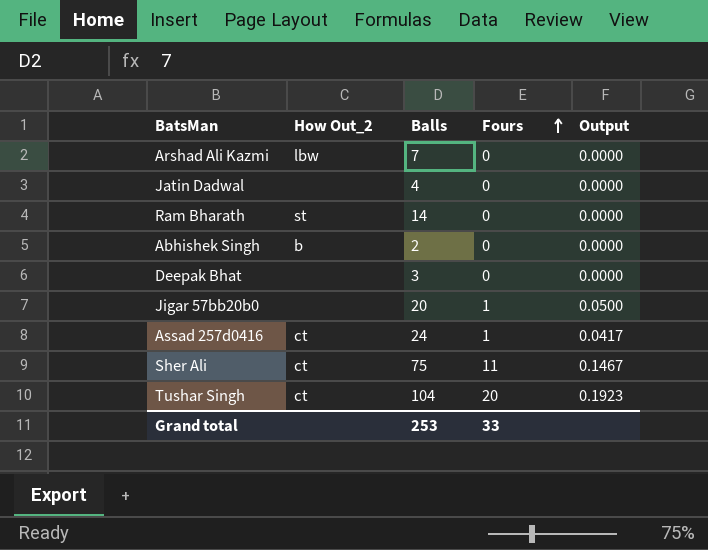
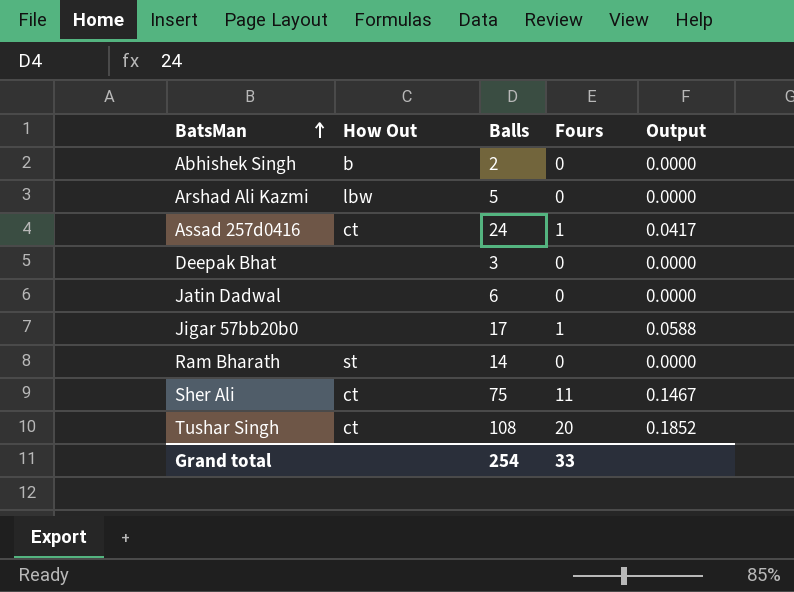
row order: Fours ascending -> BatsMan ascending
column name: How Out_2 -> How Out
Arshad Ali Kazmi | Balls: 7 -> 5
Jatin Dadwal | Balls: 4 -> 6
Jigar 57bb20b0 | Balls: 20 -> 17
Jigar 57bb20b0 | Output: 0.0500 -> 0.0588
Tushar Singh | Balls: 104 -> 108
Tushar Singh | Output: 0.1923 -> 0.1852
Grand total | Balls: 253 -> 254

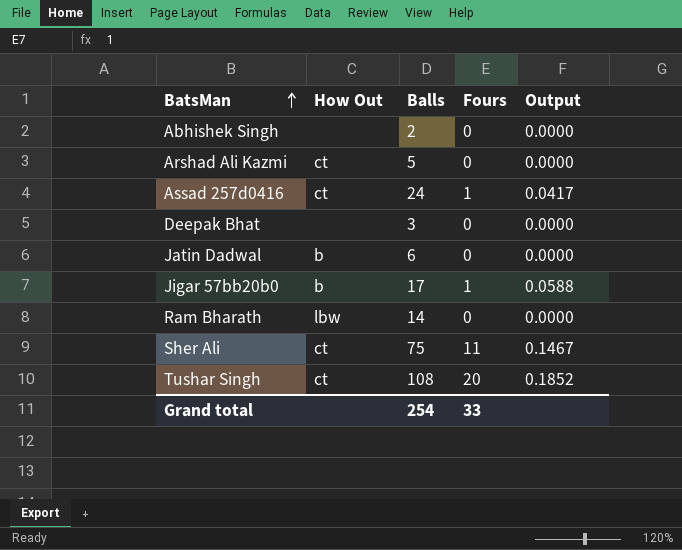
Abhishek Singh | How Out: b -> none
Arshad Ali Kazmi | How Out: lbw -> ct
Jatin Dadwal | How Out: none -> b
Jigar 57bb20b0 | How Out: none -> b
Ram Bharath | How Out: st -> lbw

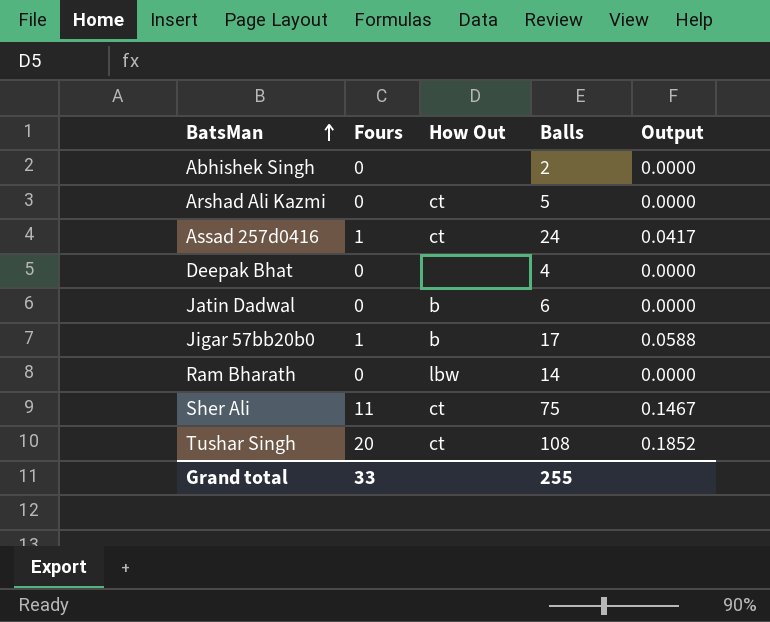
column Fours | position: 4 -> 2
Deepak Bhat | Balls: 3 -> 4
Grand total | Balls: 254 -> 255

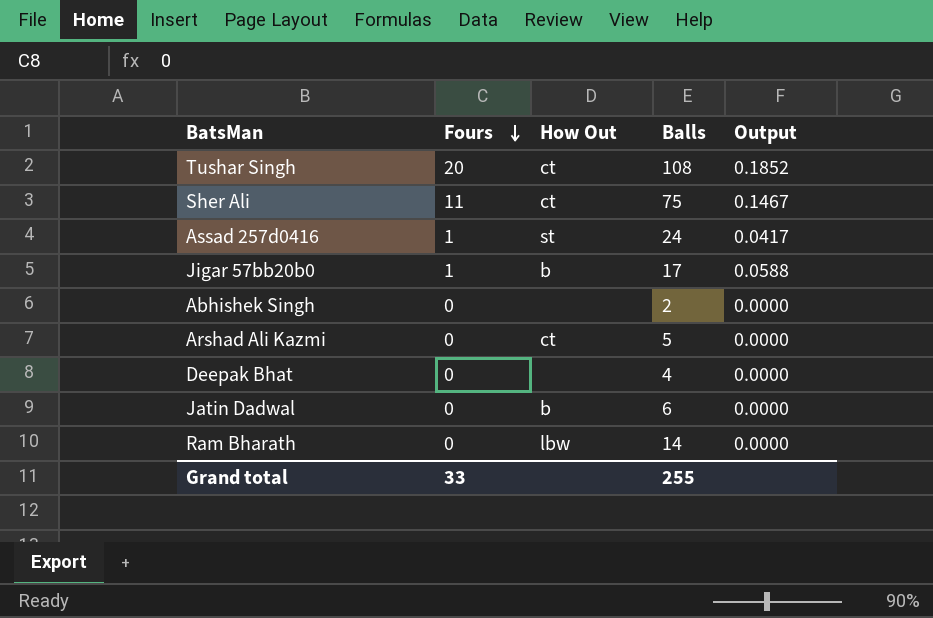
row order: BatsMan ascending -> Fours descending
Assad 257d0416 | How Out: ct -> st

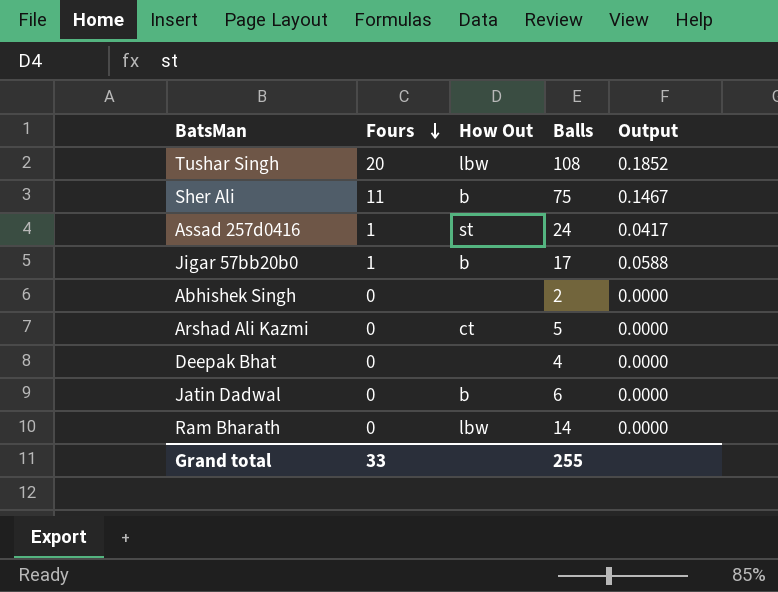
Tushar Singh | How Out: ct -> lbw
Sher Ali | How Out: ct -> b

